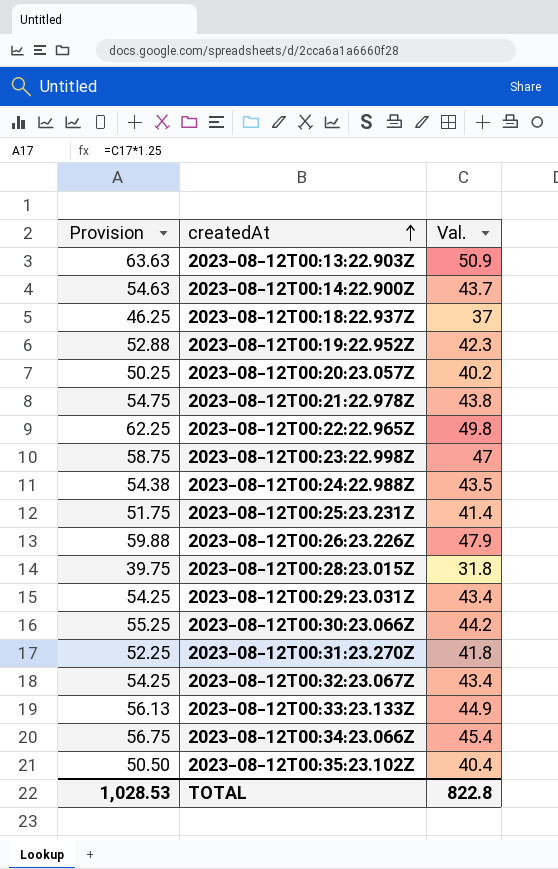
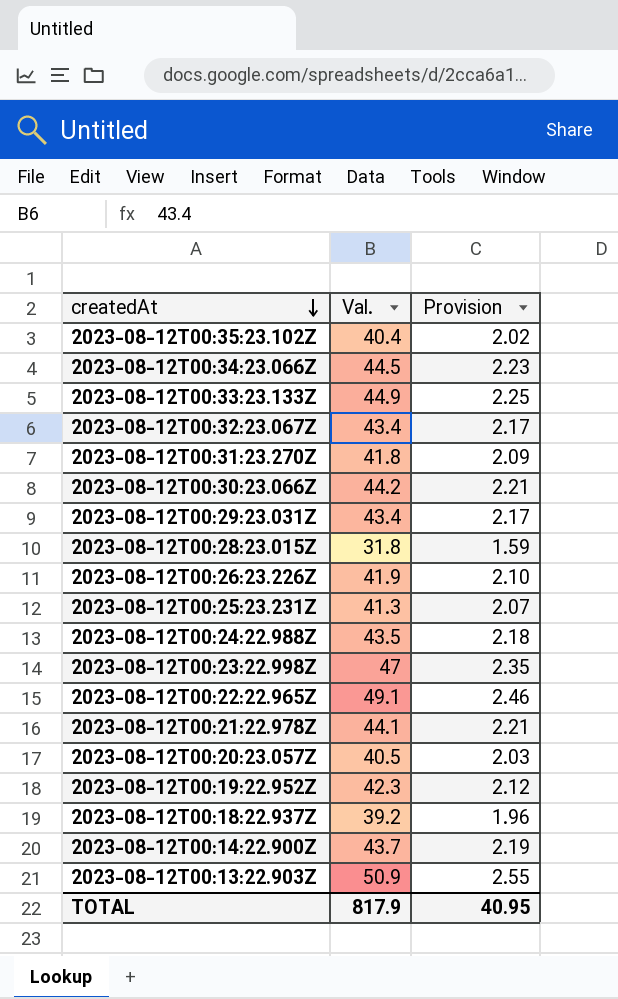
row order: createdAt ascending -> createdAt descending
column Provision | formula: [Val.] * 1.25 -> [Val.] * 0.05
column Provision | position: 1 -> 3
2023-08-12T00:34:23.066Z | Val.: 45.4 -> 44.5
2023-08-12T00:26:23.226Z | Val.: 47.9 -> 41.9
2023-08-12T00:25:23.231Z | Val.: 41.4 -> 41.3
2023-08-12T00:22:22.965Z | Val.: 49.8 -> 49.1
2023-08-12T00:21:22.978Z | Val.: 43.8 -> 44.1
2023-08-12T00:20:23.057Z | Val.: 40.2 -> 40.5
2023-08-12T00:18:22.937Z | Val.: 37 -> 39.2
TOTAL | Val.: 822.8 -> 817.9
TOTAL | Provision: 1,028.53 -> 40.95

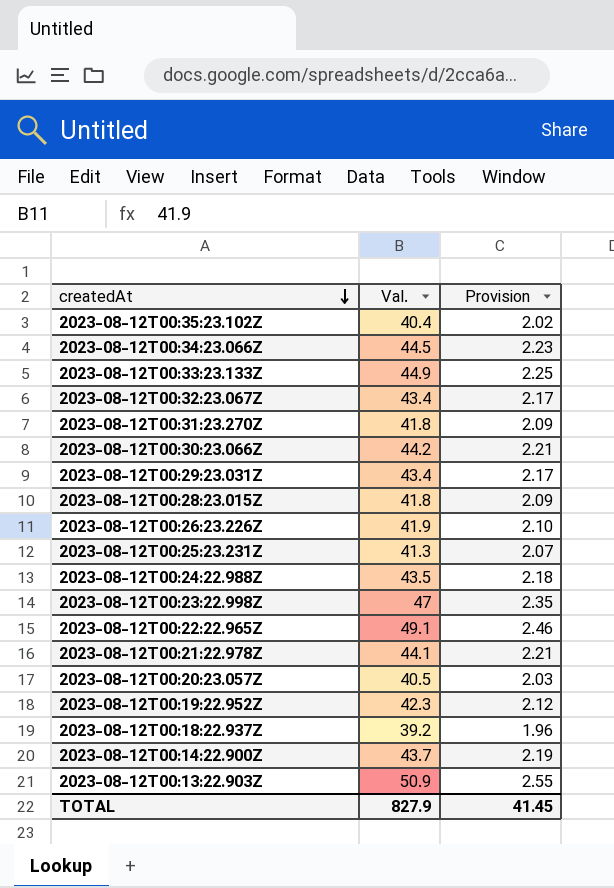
2023-08-12T00:28:23.015Z | Val.: 31.8 -> 41.8
2023-08-12T00:28:23.015Z | Provision: 1.59 -> 2.09
TOTAL | Val.: 817.9 -> 827.9
TOTAL | Provision: 40.95 -> 41.45

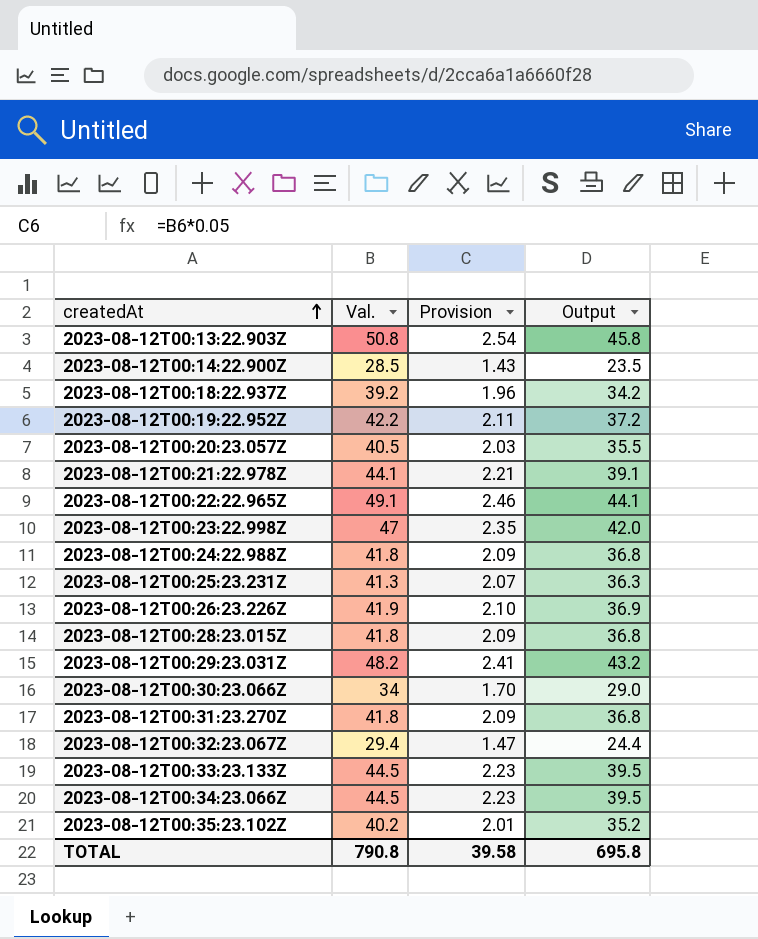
row order: createdAt descending -> createdAt ascending
column Output | formula: none -> [Val.] - 5
2023-08-12T00:13:22.903Z | Val.: 50.9 -> 50.8
2023-08-12T00:13:22.903Z | Provision: 2.55 -> 2.54
2023-08-12T00:14:22.900Z | Val.: 43.7 -> 28.5
2023-08-12T00:14:22.900Z | Provision: 2.19 -> 1.43
2023-08-12T00:19:22.952Z | Val.: 42.3 -> 42.2
2023-08-12T00:19:22.952Z | Provision: 2.12 -> 2.11
2023-08-12T00:24:22.988Z | Val.: 43.5 -> 41.8
2023-08-12T00:24:22.988Z | Provision: 2.18 -> 2.09
2023-08-12T00:29:23.031Z | Val.: 43.4 -> 48.2
2023-08-12T00:29:23.031Z | Provision: 2.17 -> 2.41
2023-08-12T00:30:23.066Z | Val.: 44.2 -> 34
2023-08-12T00:30:23.066Z | Provision: 2.21 -> 1.70
2023-08-12T00:32:23.067Z | Val.: 43.4 -> 29.4
2023-08-12T00:32:23.067Z | Provision: 2.17 -> 1.47
2023-08-12T00:33:23.133Z | Val.: 44.9 -> 44.5
2023-08-12T00:33:23.133Z | Provision: 2.25 -> 2.23
2023-08-12T00:35:23.102Z | Val.: 40.4 -> 40.2
2023-08-12T00:35:23.102Z | Provision: 2.02 -> 2.01
TOTAL | Val.: 827.9 -> 790.8
TOTAL | Provision: 41.45 -> 39.58

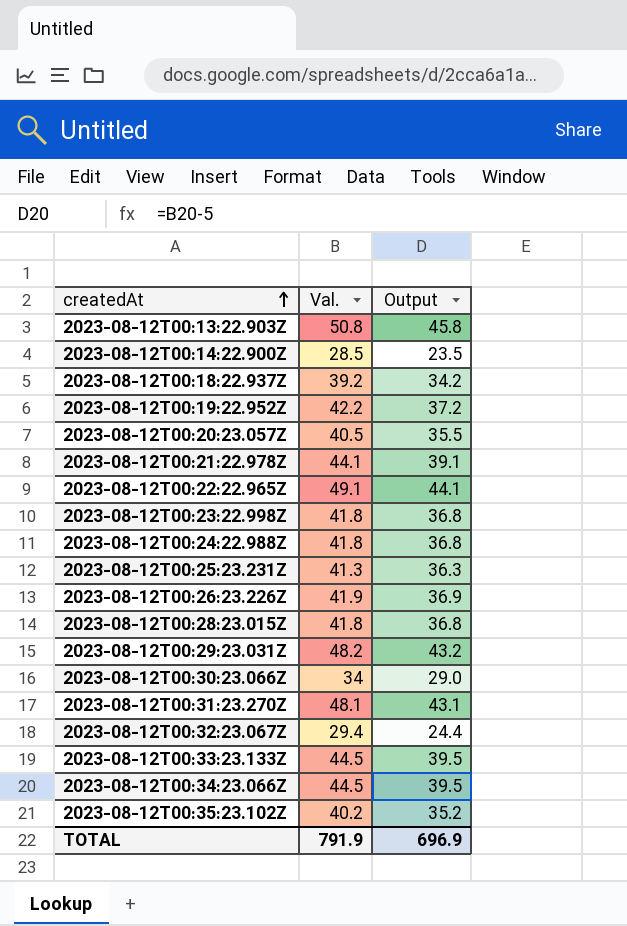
column Provision | formula: [Val.] * 0.05 -> none
2023-08-12T00:23:22.998Z | Val.: 47 -> 41.8
2023-08-12T00:23:22.998Z | Output: 42.0 -> 36.8
2023-08-12T00:31:23.270Z | Val.: 41.8 -> 48.1
2023-08-12T00:31:23.270Z | Output: 36.8 -> 43.1
TOTAL | Val.: 790.8 -> 791.9
TOTAL | Output: 695.8 -> 696.9

